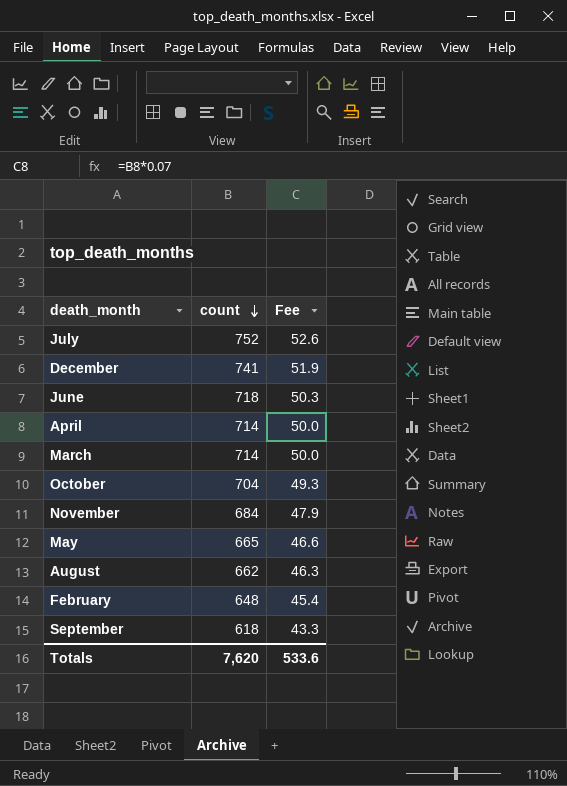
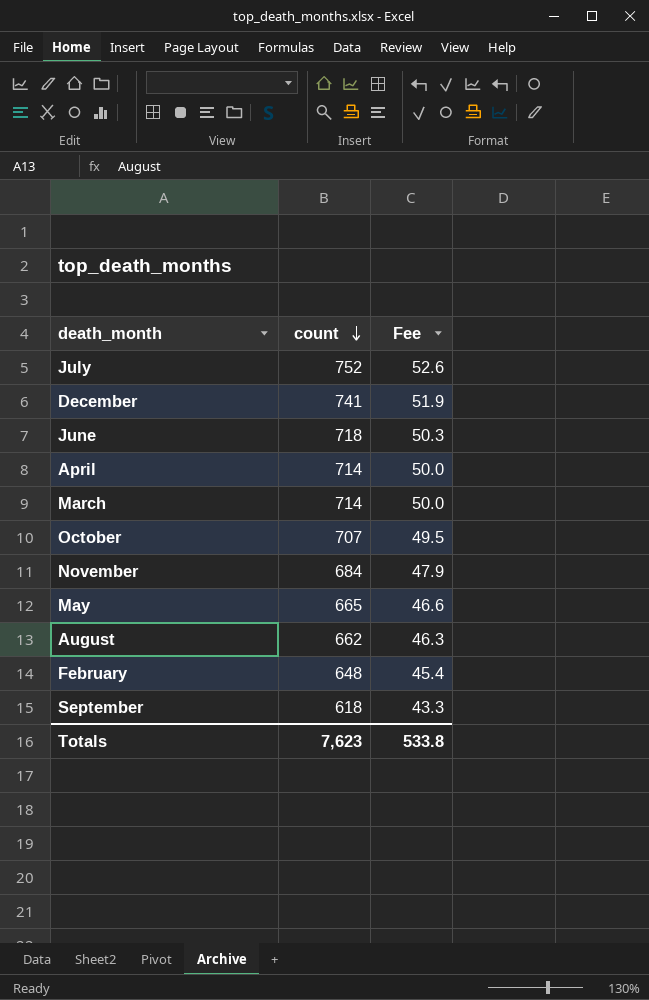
October | count: 704 -> 707
October | Fee: 49.3 -> 49.5
Totals | count: 7,620 -> 7,623
Totals | Fee: 533.6 -> 533.8

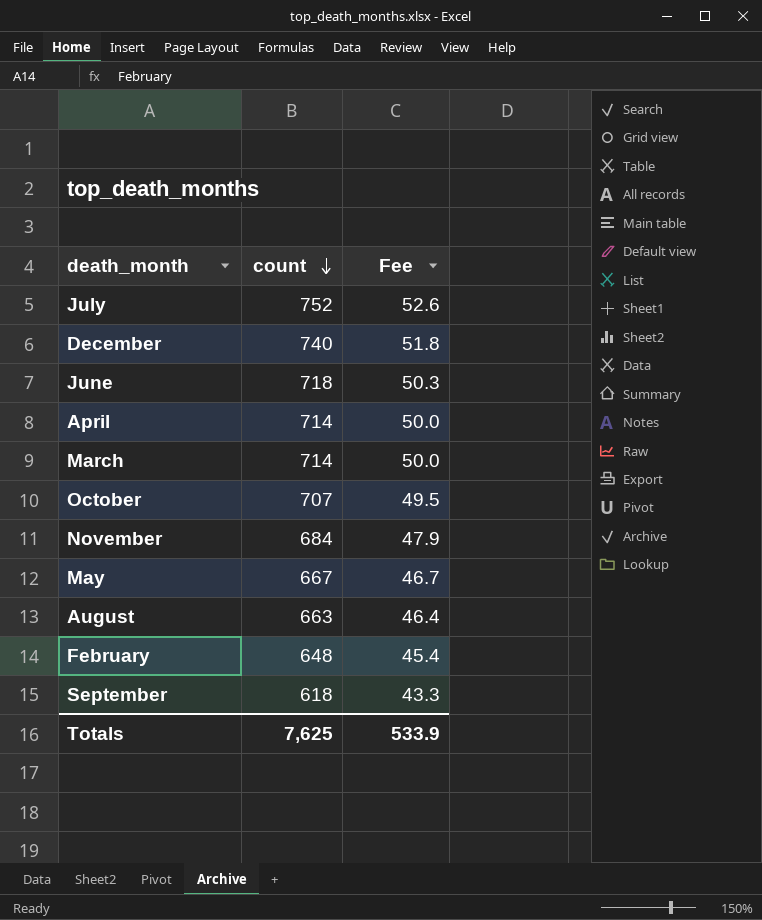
December | count: 741 -> 740
December | Fee: 51.9 -> 51.8
May | count: 665 -> 667
May | Fee: 46.6 -> 46.7
August | count: 662 -> 663
August | Fee: 46.3 -> 46.4
Totals | count: 7,623 -> 7,625
Totals | Fee: 533.8 -> 533.9

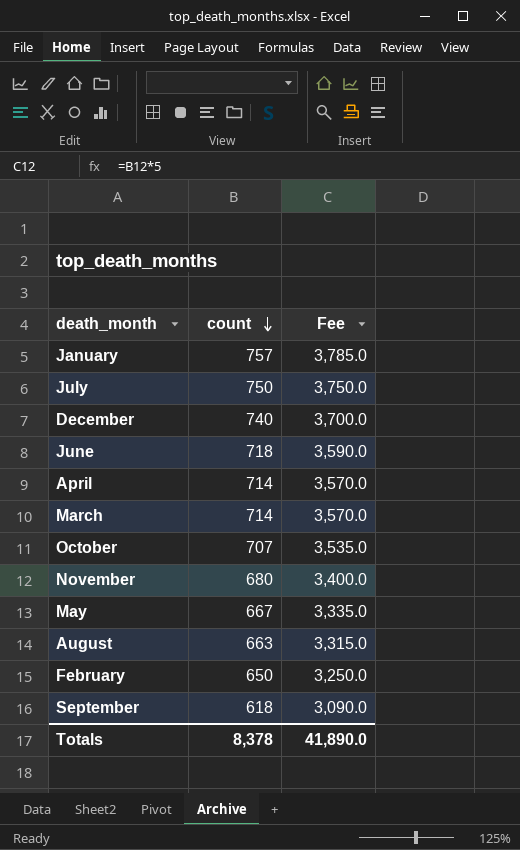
column Fee | formula: [count] * 0.07 -> [count] * 5
row January: none -> 757 | 3,785.0
July | count: 752 -> 750
November | count: 684 -> 680
February | count: 648 -> 650
Totals | count: 7,625 -> 8,378
Totals | Fee: 533.9 -> 41,890.0

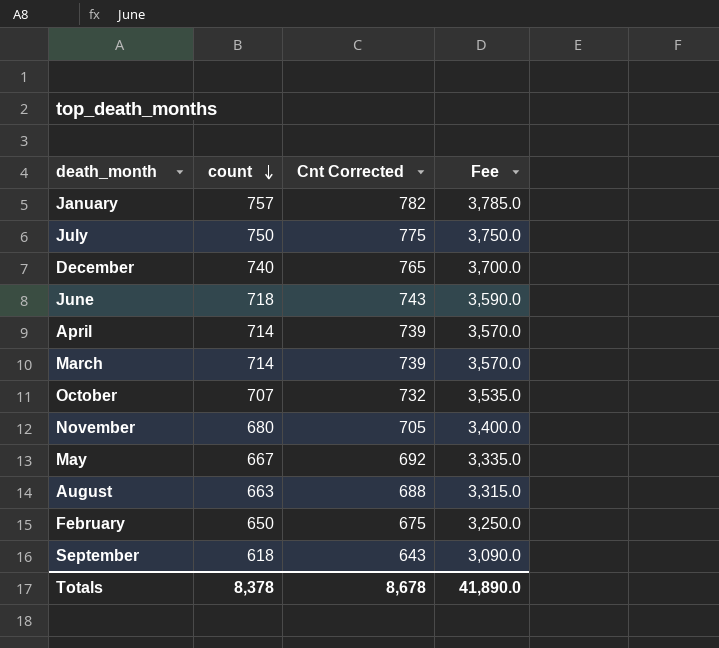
column Cnt Corrected | formula: none -> [count] + 25

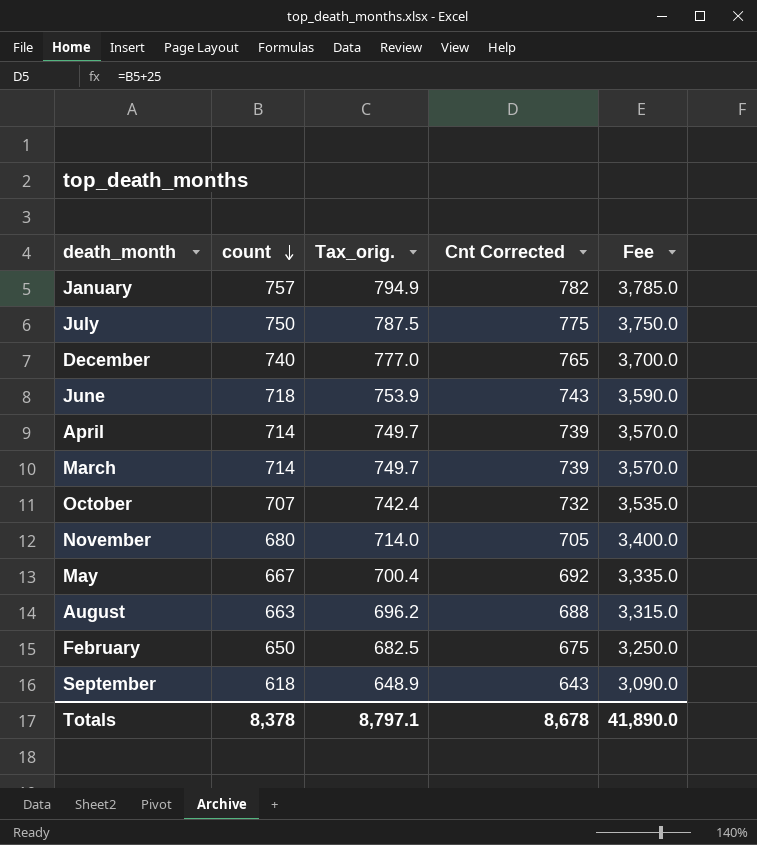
column Tax_orig. | formula: none -> [count] * 1.05

